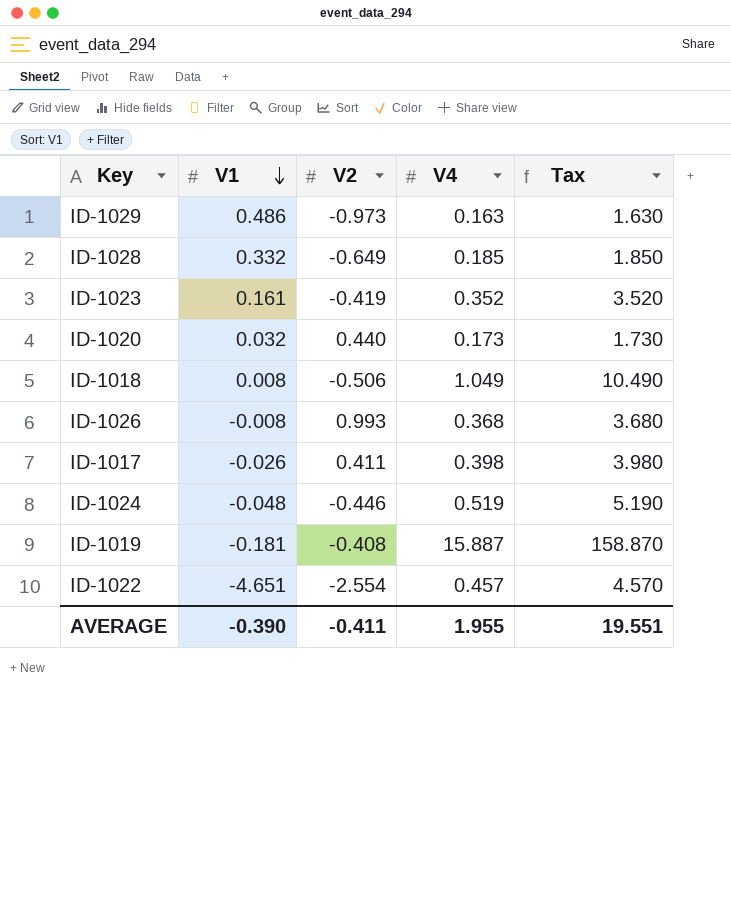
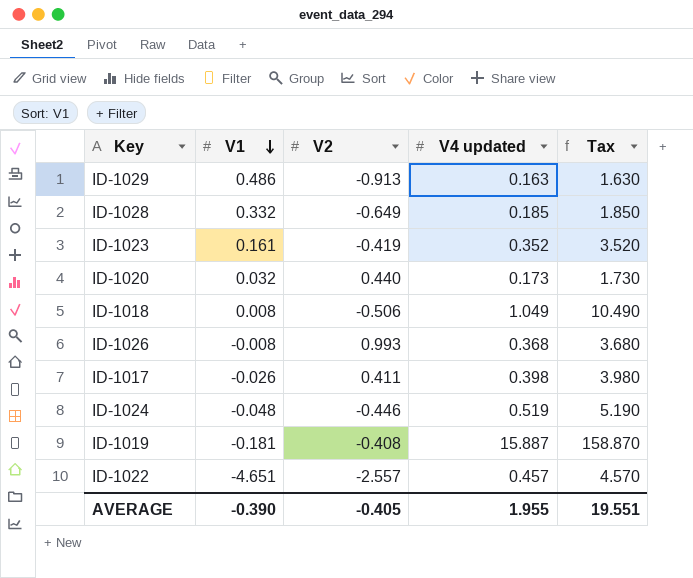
column name: V4 -> V4 updated
ID-1029 | V2: -0.973 -> -0.913
ID-1022 | V2: -2.554 -> -2.557
AVERAGE | V2: -0.411 -> -0.405

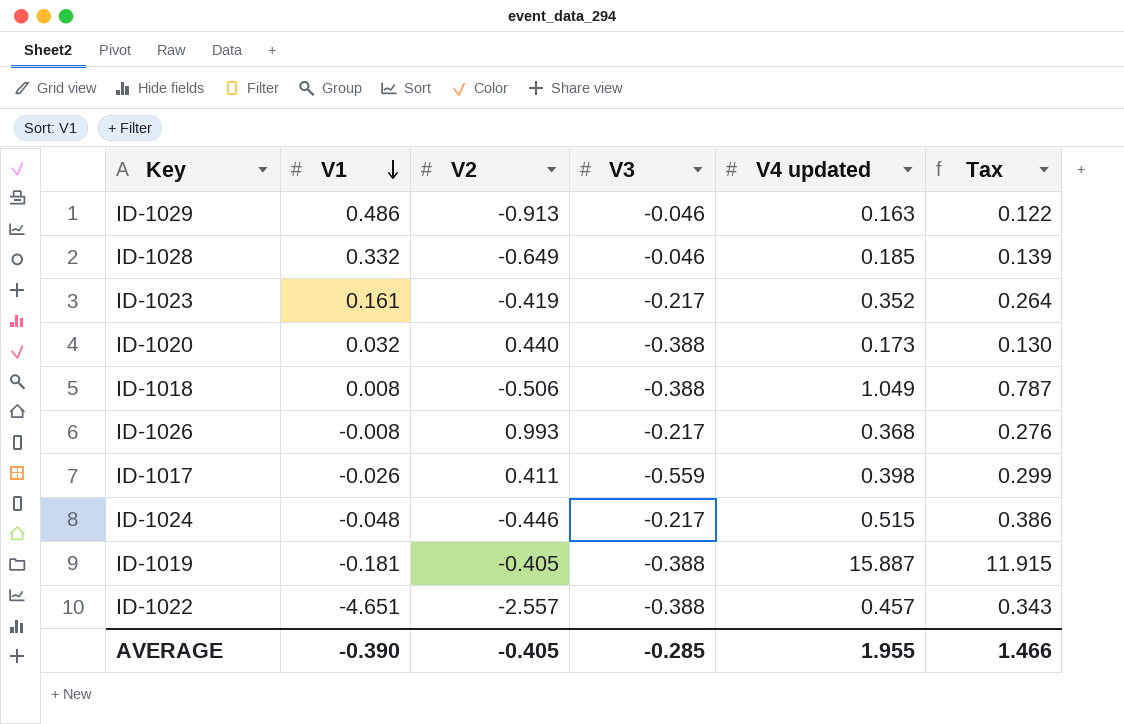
column V3 | position: none -> 4
column Tax | formula: [V4 updated] * 10 -> [V4 updated] * 0.75
ID-1024 | V4 updated: 0.519 -> 0.515
ID-1019 | V2: -0.408 -> -0.405
AVERAGE | Tax: 19.551 -> 1.466

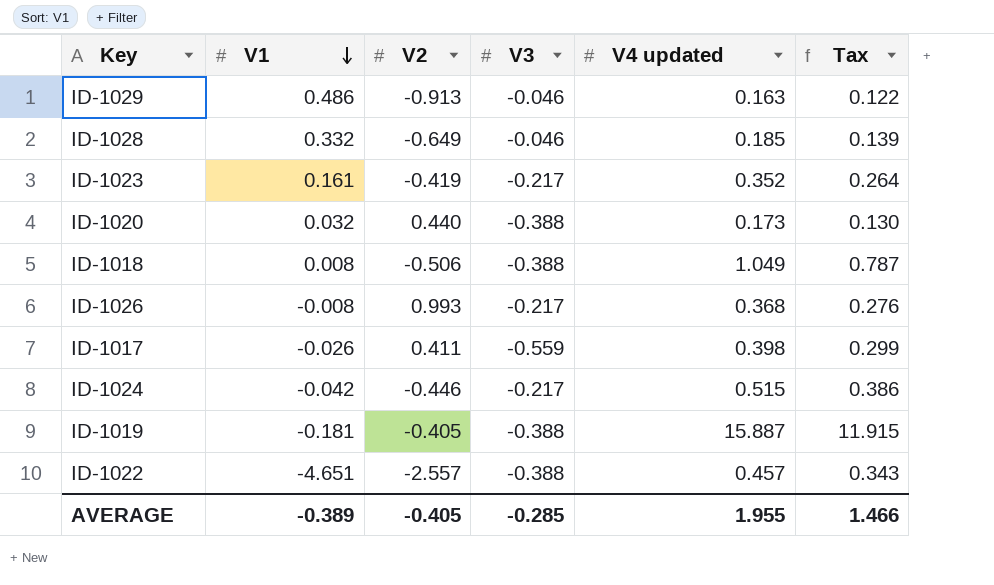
ID-1024 | V1: -0.048 -> -0.042
AVERAGE | V1: -0.390 -> -0.389

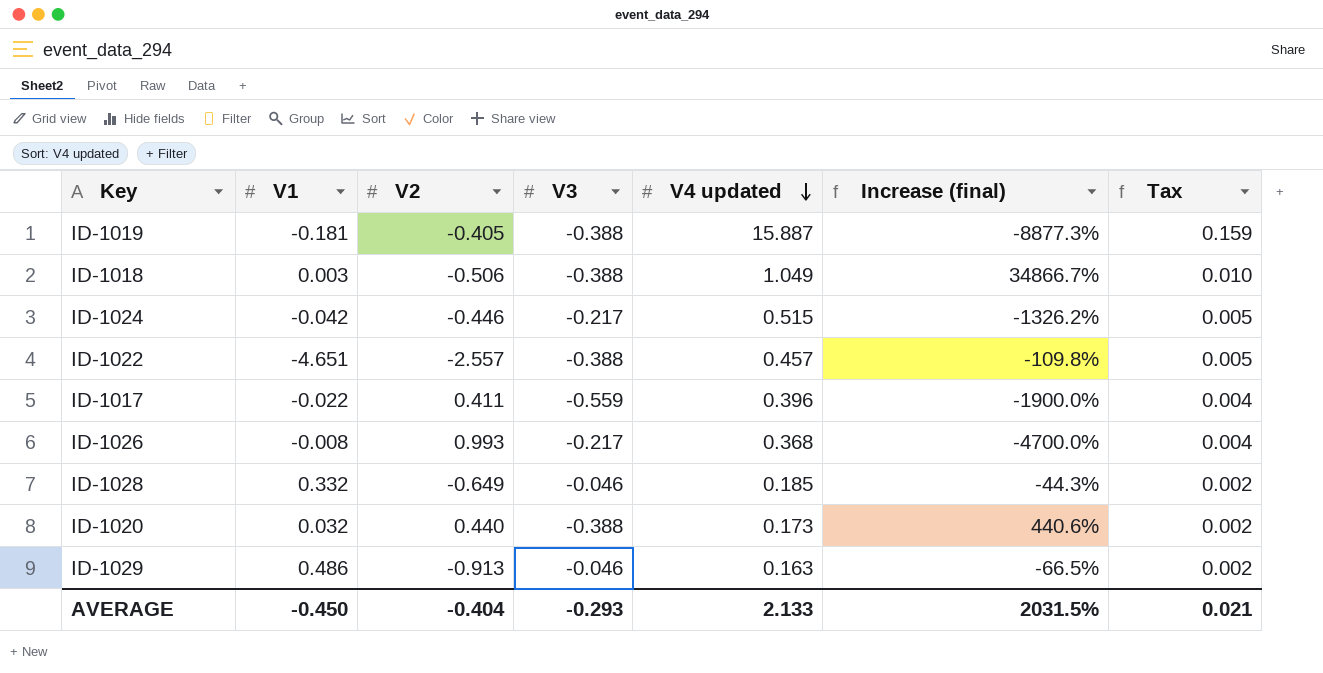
row order: V1 descending -> V4 updated descending
column Increase (final) | formula: none -> ([V4 updated] - [V1]) / [V1]
column Tax | formula: [V4 updated] * 0.75 -> [V4 updated] * 0.01
row ID-1023: 0.161 | -0.419 | -0.217 | 0.352 | 0.264 -> none
ID-1018 | V1: 0.008 -> 0.003
ID-1017 | V1: -0.026 -> -0.022
ID-1017 | V4 updated: 0.398 -> 0.396
AVERAGE | V1: -0.389 -> -0.450
AVERAGE | V2: -0.405 -> -0.404
AVERAGE | V3: -0.285 -> -0.293
AVERAGE | V4 updated: 1.955 -> 2.133
AVERAGE | Tax: 1.466 -> 0.021

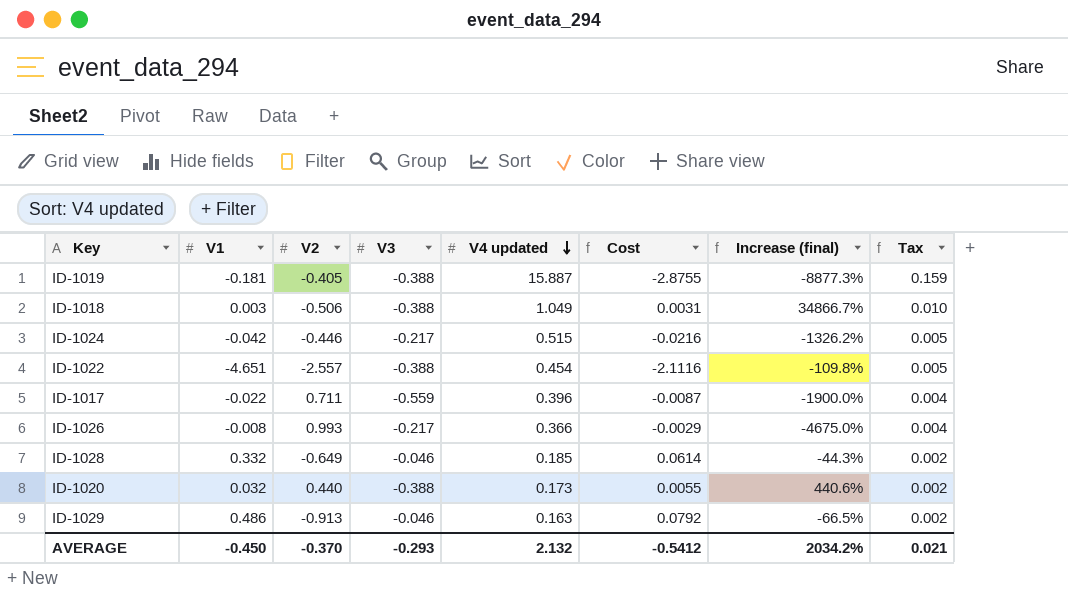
column Cost | formula: none -> [V1] * [V4 updated]
ID-1022 | V4 updated: 0.457 -> 0.454
ID-1017 | V2: 0.411 -> 0.711
ID-1026 | V4 updated: 0.368 -> 0.366
ID-1026 | Increase (final): -4700.0% -> -4675.0%
AVERAGE | V2: -0.404 -> -0.370
AVERAGE | V4 updated: 2.133 -> 2.132
AVERAGE | Increase (final): 2031.5% -> 2034.2%

